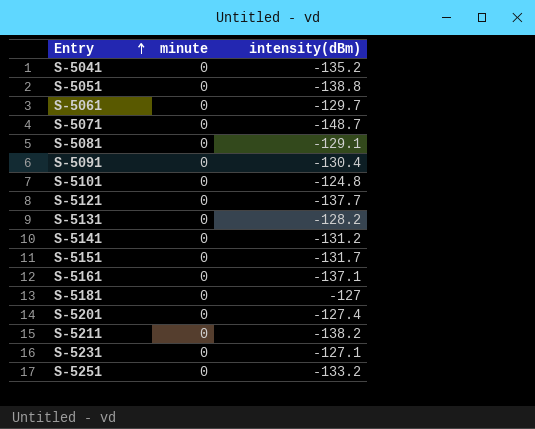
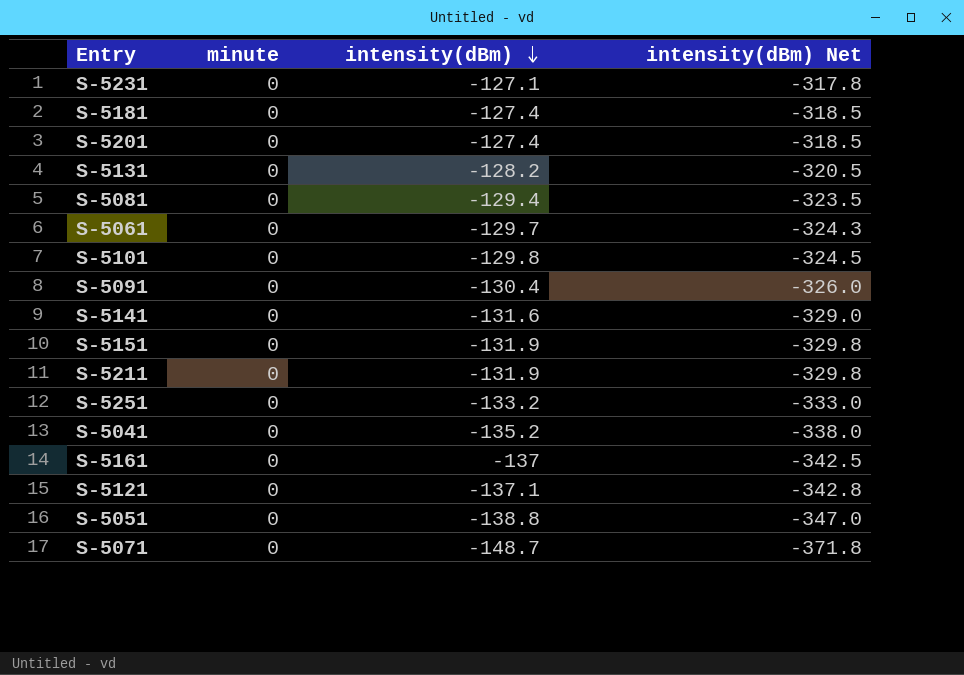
row order: Entry ascending -> intensity(dBm) descending
column intensity(dBm) Net | formula: none -> [intensity(dBm)] * 2.5
S-5181 | intensity(dBm): -127 -> -127.4
S-5081 | intensity(dBm): -129.1 -> -129.4
S-5101 | intensity(dBm): -124.8 -> -129.8
S-5141 | intensity(dBm): -131.2 -> -131.6
S-5151 | intensity(dBm): -131.7 -> -131.9
S-5211 | intensity(dBm): -138.2 -> -131.9
S-5161 | intensity(dBm): -137.1 -> -137
S-5121 | intensity(dBm): -137.7 -> -137.1

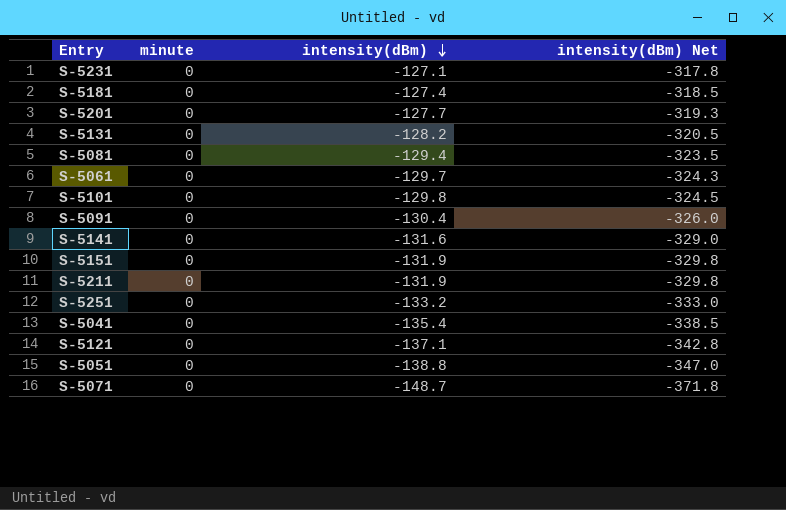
row S-5161: 0 | -137 | -342.5 -> none
S-5201 | intensity(dBm): -127.4 -> -127.7
S-5201 | intensity(dBm) Net: -318.5 -> -319.3
S-5041 | intensity(dBm): -135.2 -> -135.4
S-5041 | intensity(dBm) Net: -338.0 -> -338.5

